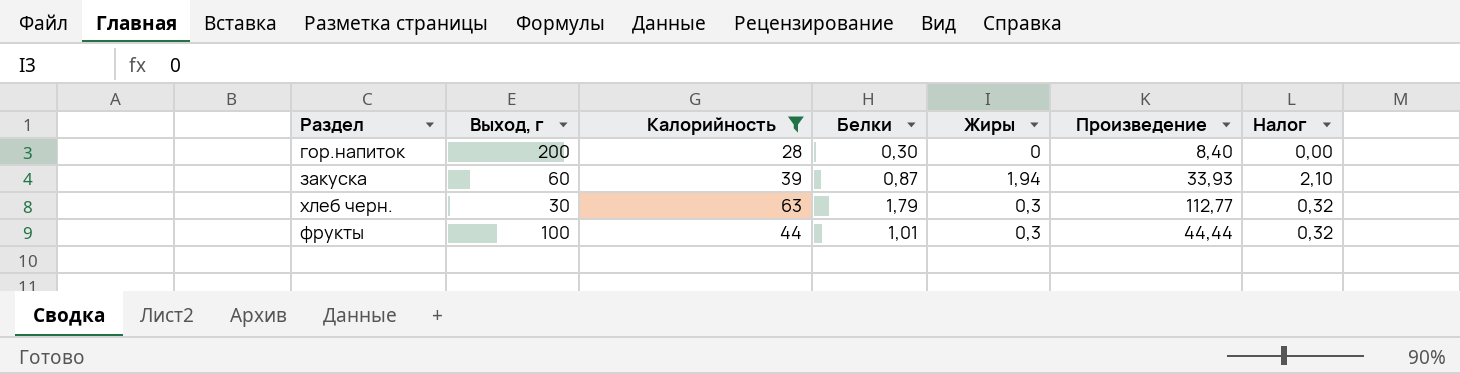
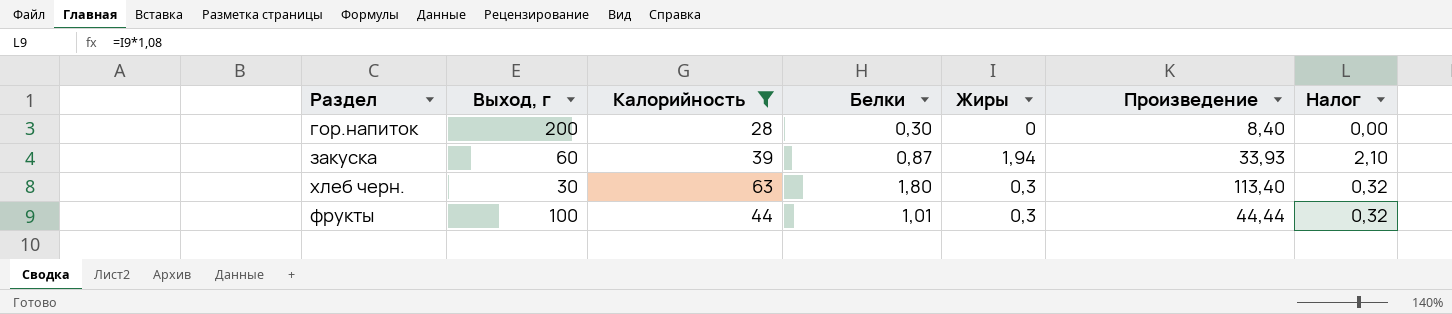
хлеб черн. | Белки: 1,79 -> 1,80
хлеб черн. | Произведение: 112,77 -> 113,40

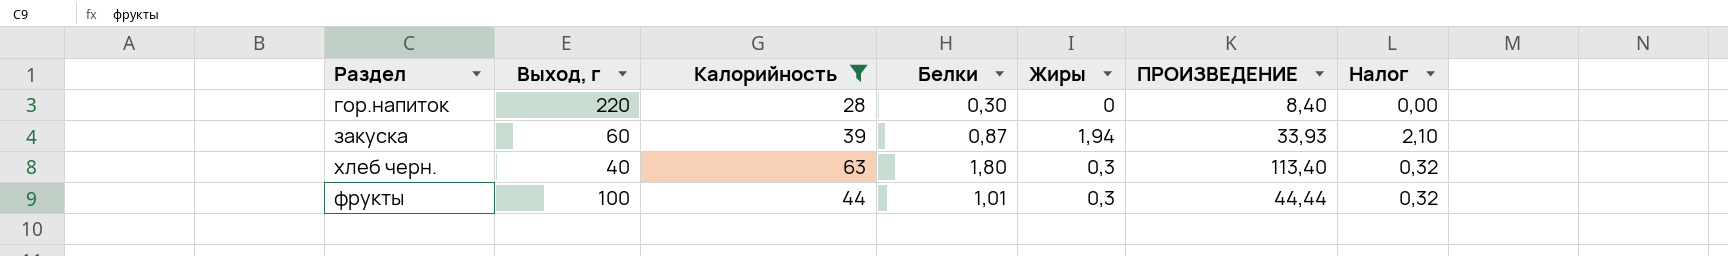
column name: Произведение -> ПРОИЗВЕДЕНИЕ
гор.напиток | Выход, г: 200 -> 220
хлеб черн. | Выход, г: 30 -> 40

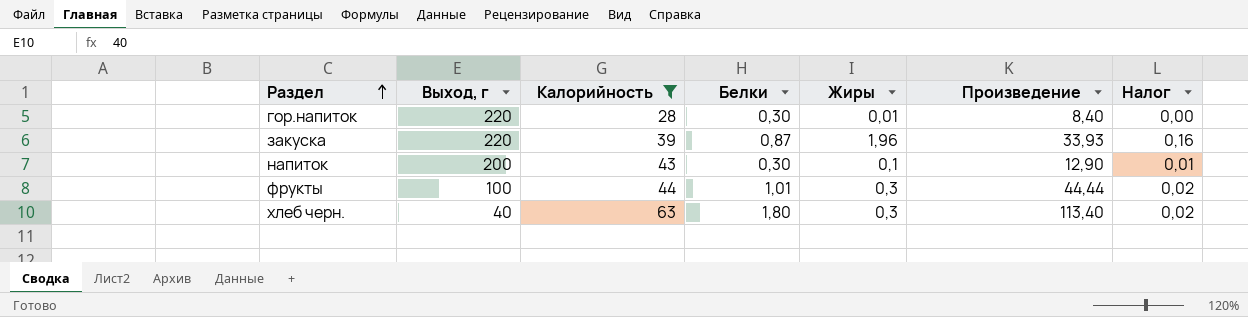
row order: none -> Раздел ascending
column name: ПРОИЗВЕДЕНИЕ -> Произведение
column Налог | formula: [Жиры] * 1,08 -> [Жиры] * 0,08
гор.напиток | Жиры: 0 -> 0,01
закуска | Выход, г: 60 -> 220
закуска | Жиры: 1,94 -> 1,96
row напиток: none -> 200 | 43 | 0,30 | 0,1 | 12,90 | 0,01

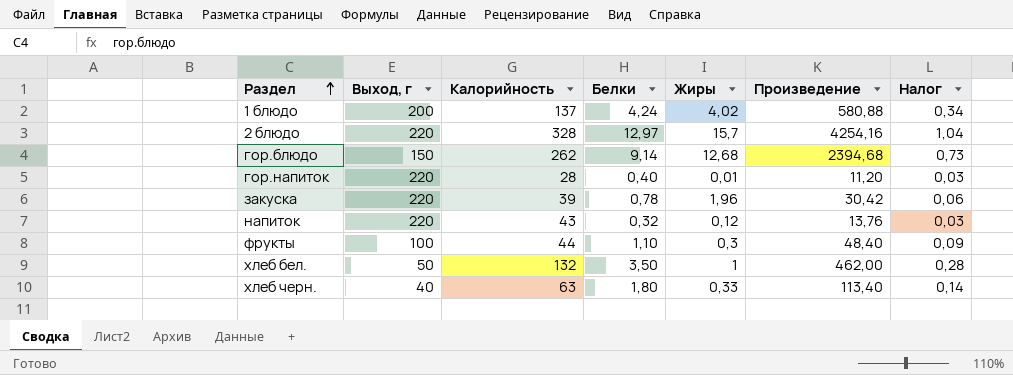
filter: Калорийность <= 63 -> none
column Налог | formula: [Жиры] * 0,08 -> [Белки] * 0,08
гор.напиток | Белки: 0,30 -> 0,40
гор.напиток | Произведение: 8,40 -> 11,20
закуска | Белки: 0,87 -> 0,78
закуска | Произведение: 33,93 -> 30,42
напиток | Выход, г: 200 -> 220
напиток | Белки: 0,30 -> 0,32
напиток | Жиры: 0,1 -> 0,12
напиток | Произведение: 12,90 -> 13,76
фрукты | Белки: 1,01 -> 1,10
фрукты | Произведение: 44,44 -> 48,40
хлеб черн. | Жиры: 0,3 -> 0,33

